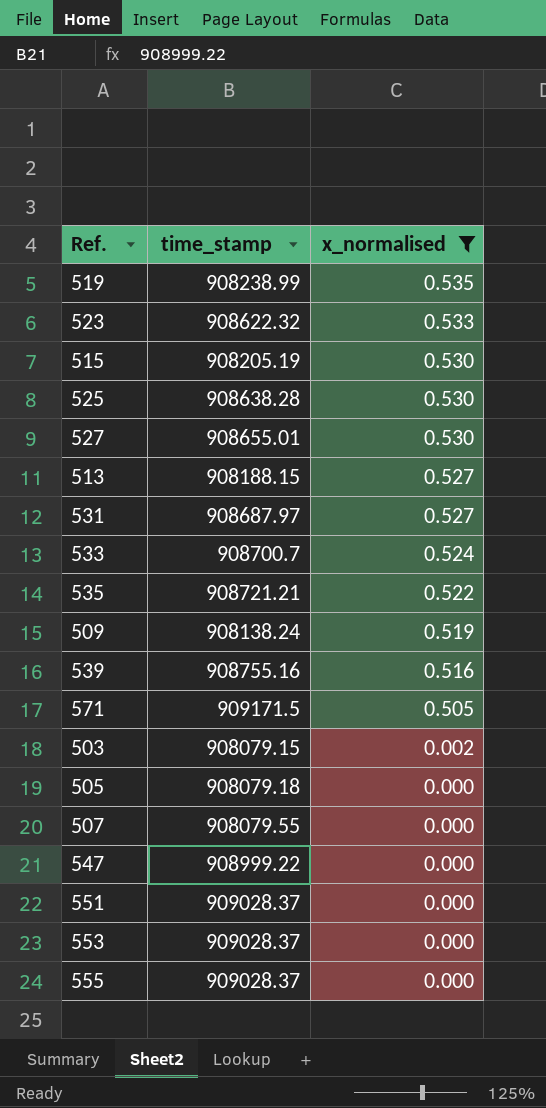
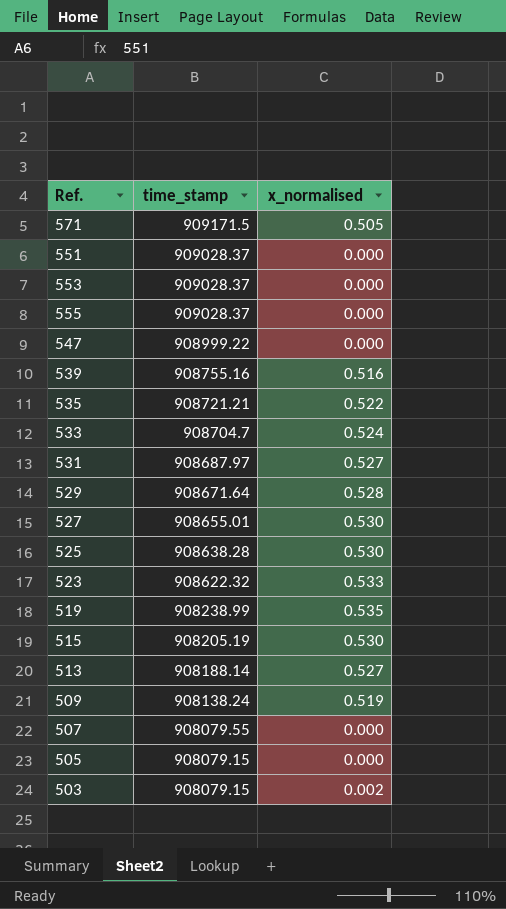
filter: x_normalised != 0.528 -> none
row order: x_normalised descending -> time_stamp descending
533 | time_stamp: 908700.7 -> 908704.7
513 | time_stamp: 908188.15 -> 908188.14
505 | time_stamp: 908079.18 -> 908079.15

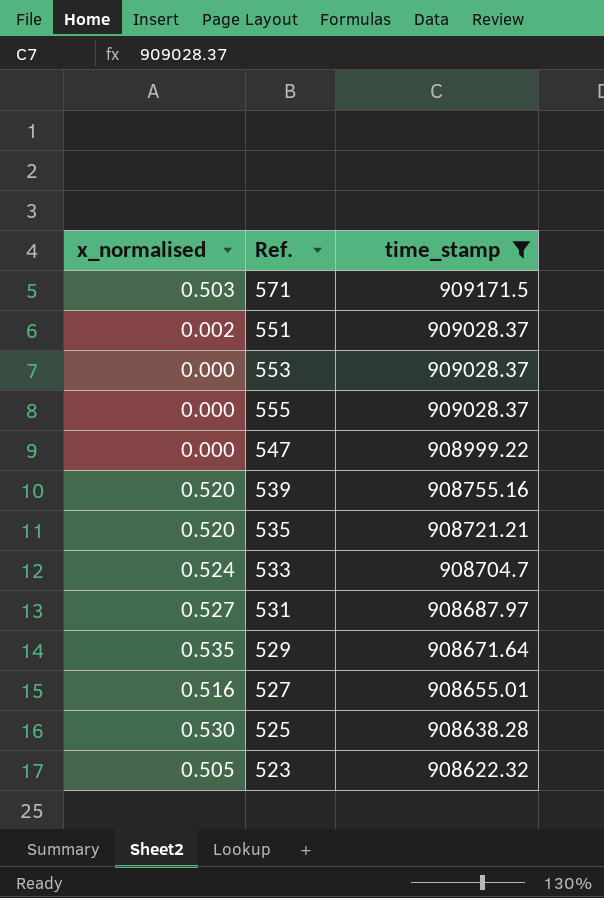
filter: none -> time_stamp >= 908622.32
column x_normalised | position: 3 -> 1
571 | x_normalised: 0.505 -> 0.503
551 | x_normalised: 0.000 -> 0.002
539 | x_normalised: 0.516 -> 0.520
535 | x_normalised: 0.522 -> 0.520
529 | x_normalised: 0.528 -> 0.535
527 | x_normalised: 0.530 -> 0.516
523 | x_normalised: 0.533 -> 0.505

